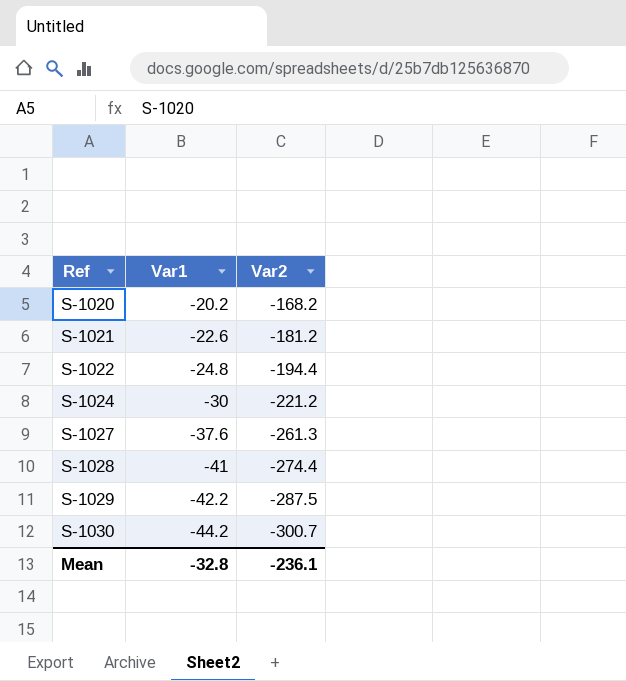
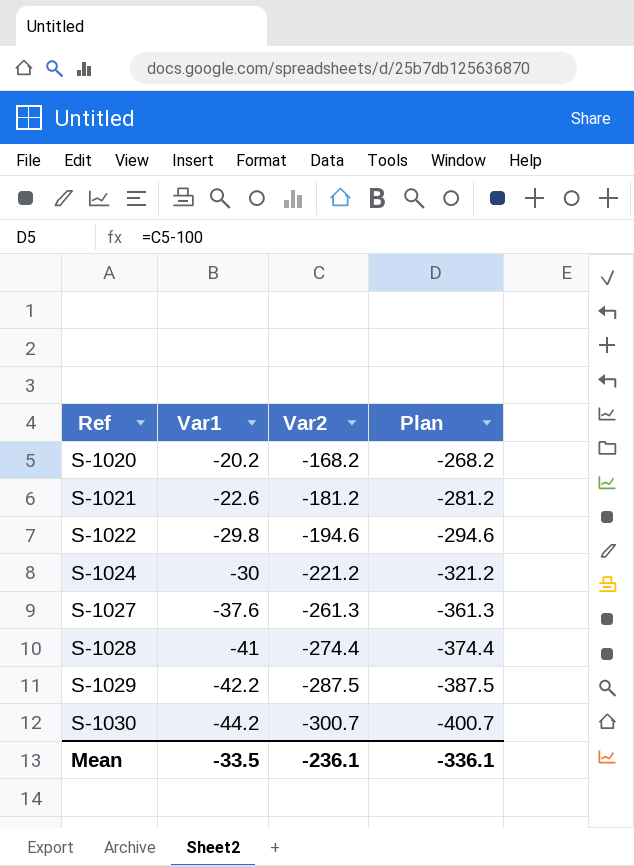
column Plan | formula: none -> [Var2] - 100
S-1022 | Var1: -24.8 -> -29.8
S-1022 | Var2: -194.4 -> -194.6
Mean | Var1: -32.8 -> -33.5

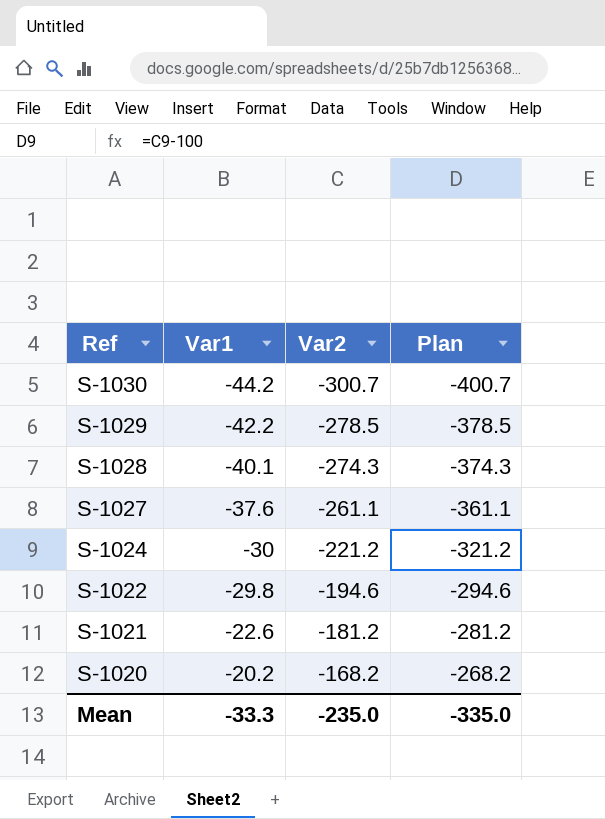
row order: Ref ascending -> Ref descending
S-1029 | Var2: -287.5 -> -278.5
S-1029 | Plan: -387.5 -> -378.5
S-1028 | Var1: -41 -> -40.1
S-1028 | Var2: -274.4 -> -274.3
S-1028 | Plan: -374.4 -> -374.3
S-1027 | Var2: -261.3 -> -261.1
S-1027 | Plan: -361.3 -> -361.1
Mean | Var1: -33.5 -> -33.3
Mean | Var2: -236.1 -> -235.0
Mean | Plan: -336.1 -> -335.0

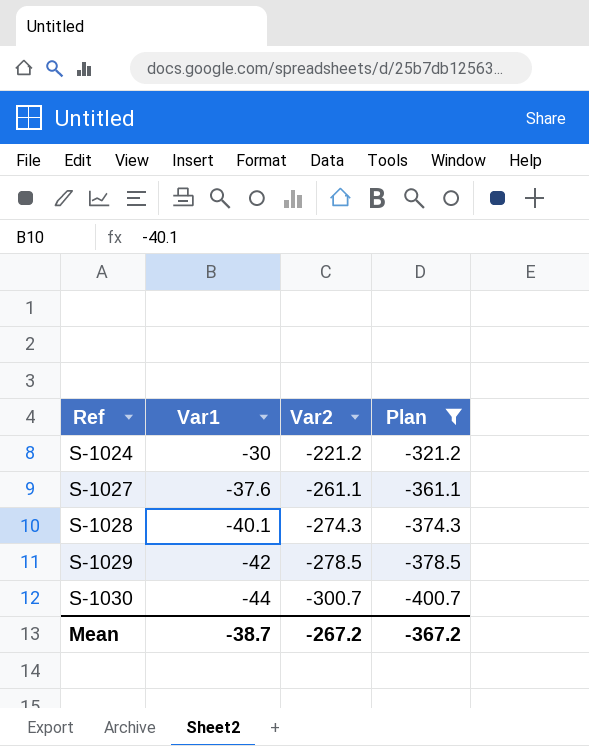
filter: none -> Plan <= -321.2
row order: Ref descending -> Ref ascending
S-1029 | Var1: -42.2 -> -42
S-1030 | Var1: -44.2 -> -44
Mean | Var1: -33.3 -> -38.7
Mean | Var2: -235.0 -> -267.2
Mean | Plan: -335.0 -> -367.2

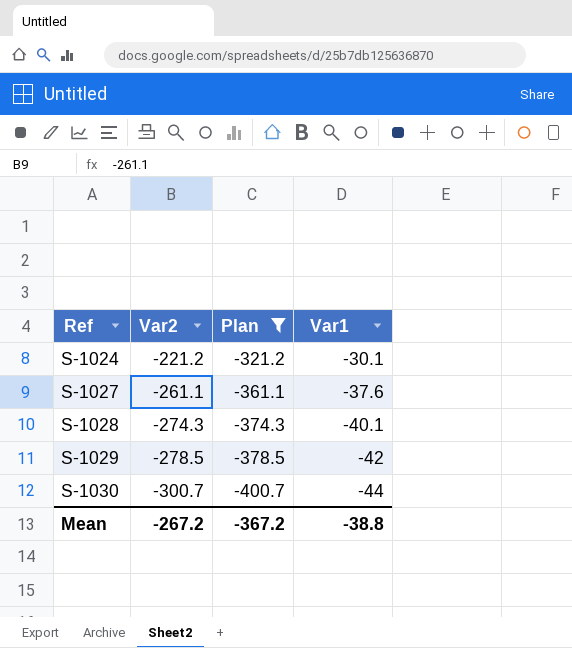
column Var1 | position: 2 -> 4
S-1024 | Var1: -30 -> -30.1
Mean | Var1: -38.7 -> -38.8

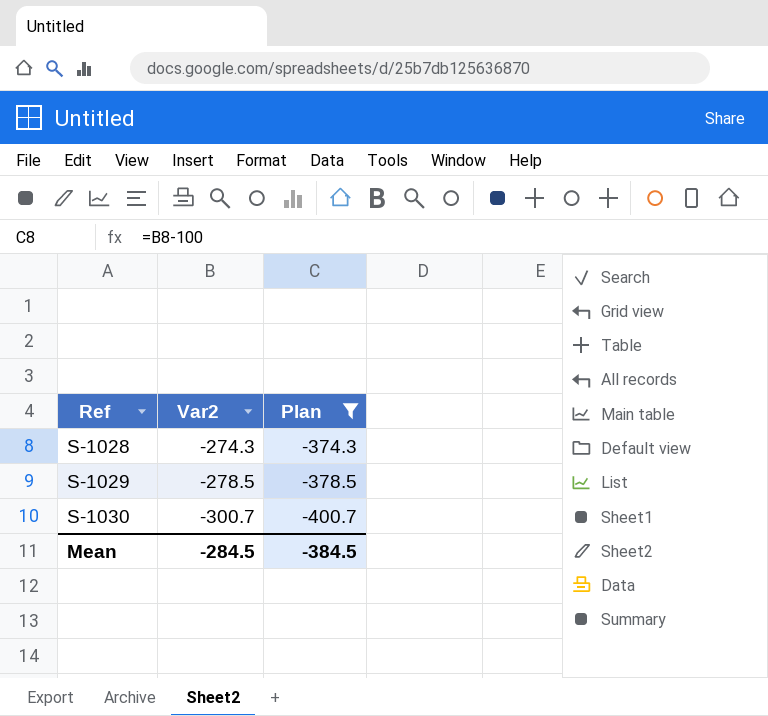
column Var1 | position: 4 -> none
row S-1024: -221.2 | -321.2 | -30.1 -> none
row S-1027: -261.1 | -361.1 | -37.6 -> none
Mean | Var2: -267.2 -> -284.5
Mean | Plan: -367.2 -> -384.5

